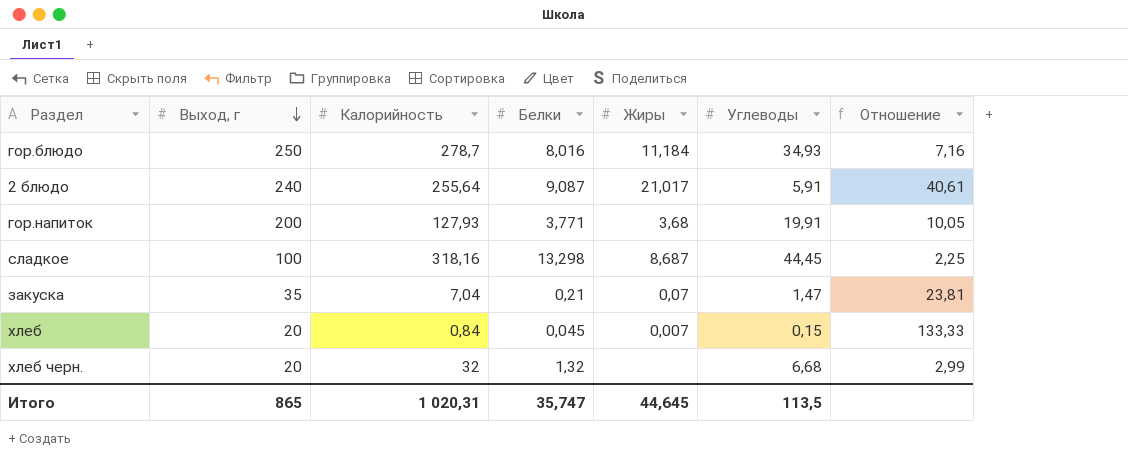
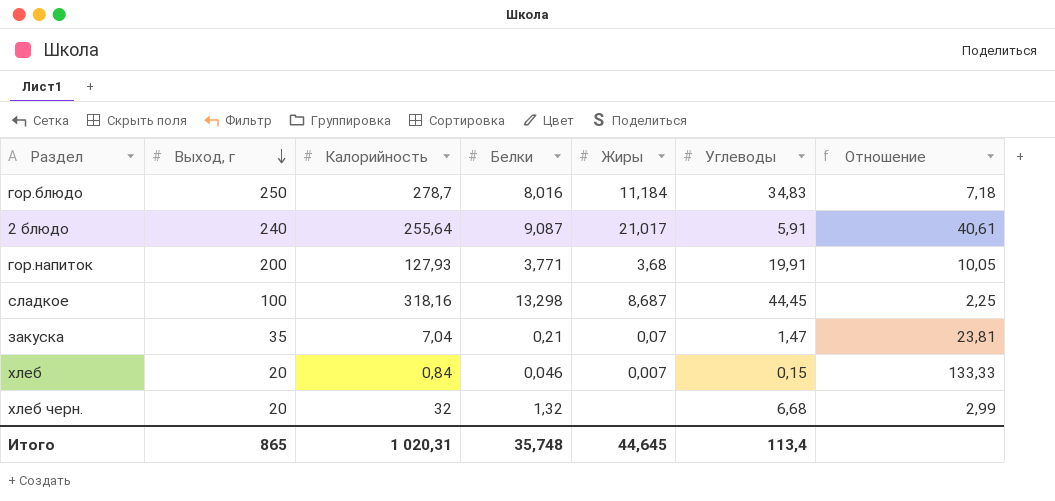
гор.блюдо | Углеводы: 34,93 -> 34,83
гор.блюдо | Отношение: 7,16 -> 7,18
хлеб | Белки: 0,045 -> 0,046
Итого | Белки: 35,747 -> 35,748
Итого | Углеводы: 113,5 -> 113,4

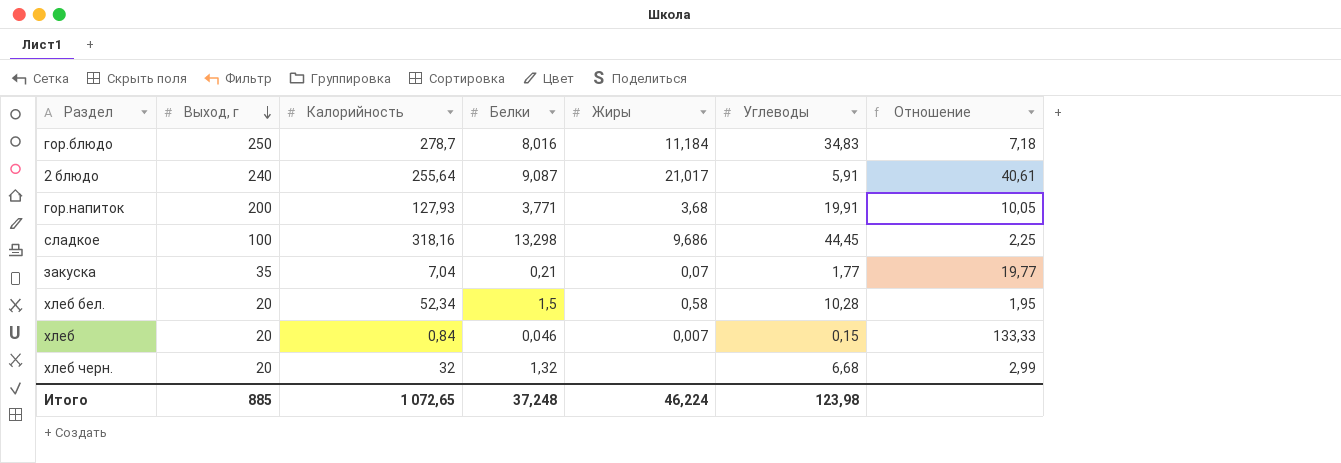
сладкое | Жиры: 8,687 -> 9,686
закуска | Углеводы: 1,47 -> 1,77
закуска | Отношение: 23,81 -> 19,77
row хлеб бел.: none -> 20 | 52,34 | 1,5 | 0,58 | 10,28 | 1,95
Итого | Выход, г: 865 -> 885
Итого | Калорийность: 1 020,31 -> 1 072,65
Итого | Белки: 35,748 -> 37,248
Итого | Жиры: 44,645 -> 46,224
Итого | Углеводы: 113,4 -> 123,98

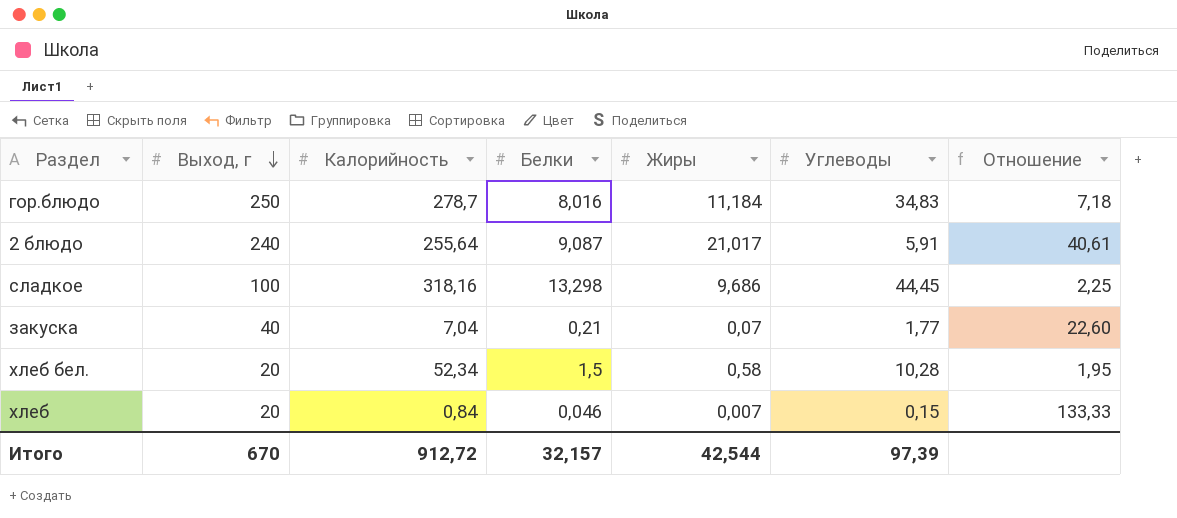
row гор.напиток: 200 | 127,93 | 3,771 | 3,68 | 19,91 | 10,05 -> none
row хлеб черн.: 20 | 32 | 1,32 | none | 6,68 | 2,99 -> none
закуска | Выход, г: 35 -> 40
закуска | Отношение: 19,77 -> 22,60
Итого | Выход, г: 885 -> 670
Итого | Калорийность: 1 072,65 -> 912,72
Итого | Белки: 37,248 -> 32,157
Итого | Жиры: 46,224 -> 42,544
Итого | Углеводы: 123,98 -> 97,39

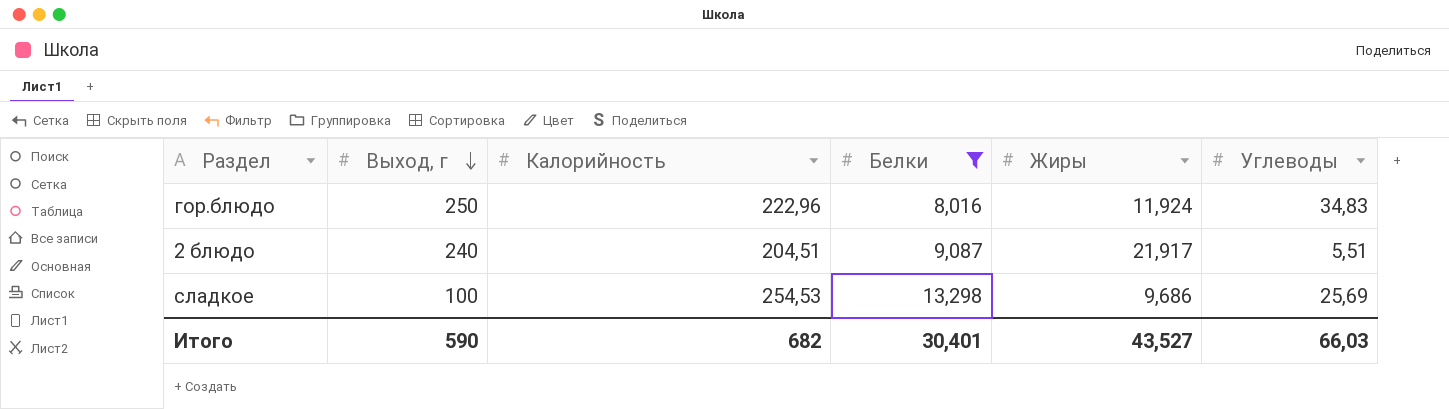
filter: none -> Белки >= 8,016
column Отношение | formula: [Выход, г] / [Углеводы] -> none
гор.блюдо | Калорийность: 278,7 -> 222,96
гор.блюдо | Жиры: 11,184 -> 11,924
2 блюдо | Калорийность: 255,64 -> 204,51
2 блюдо | Жиры: 21,017 -> 21,917
2 блюдо | Углеводы: 5,91 -> 5,51
сладкое | Калорийность: 318,16 -> 254,53
сладкое | Углеводы: 44,45 -> 25,69
Итого | Выход, г: 670 -> 590
Итого | Калорийность: 912,72 -> 682
Итого | Белки: 32,157 -> 30,401
Итого | Жиры: 42,544 -> 43,527
Итого | Углеводы: 97,39 -> 66,03

